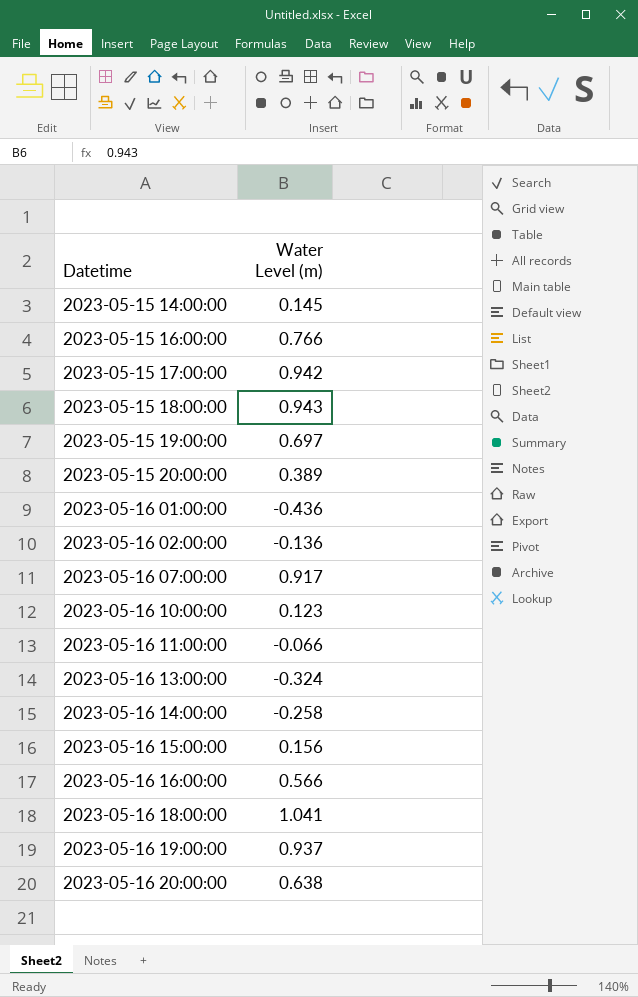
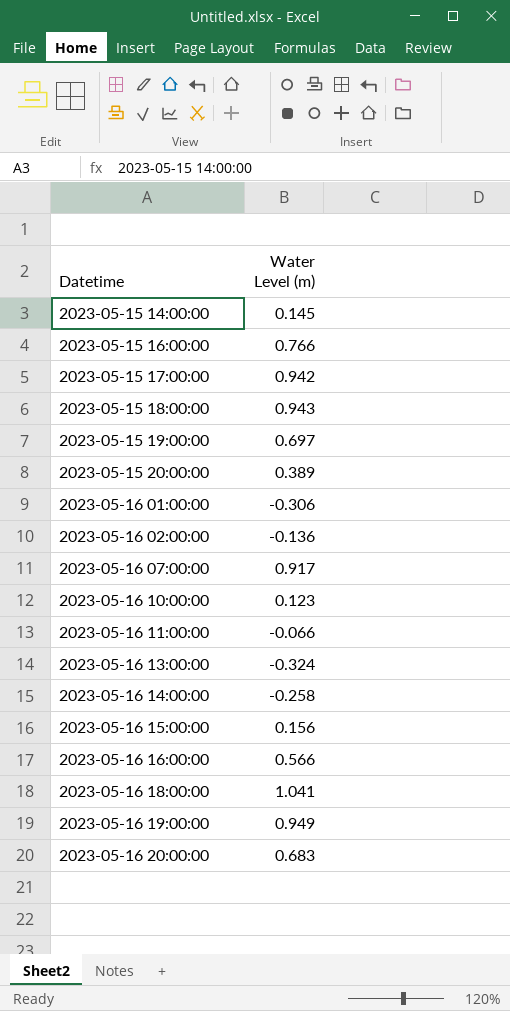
2023-05-16 01:00:00 | Water Level (m): -0.436 -> -0.306
2023-05-16 19:00:00 | Water Level (m): 0.937 -> 0.949
2023-05-16 20:00:00 | Water Level (m): 0.638 -> 0.683

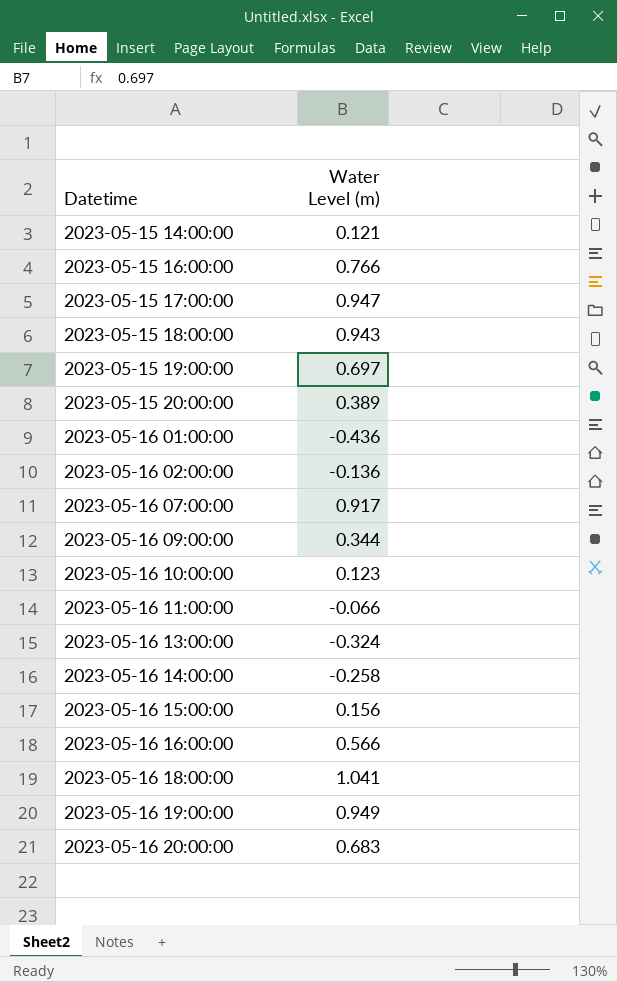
2023-05-15 14:00:00 | Water Level (m): 0.145 -> 0.121
2023-05-15 17:00:00 | Water Level (m): 0.942 -> 0.947
2023-05-16 01:00:00 | Water Level (m): -0.306 -> -0.436
row 2023-05-16 09:00:00: none -> 0.344

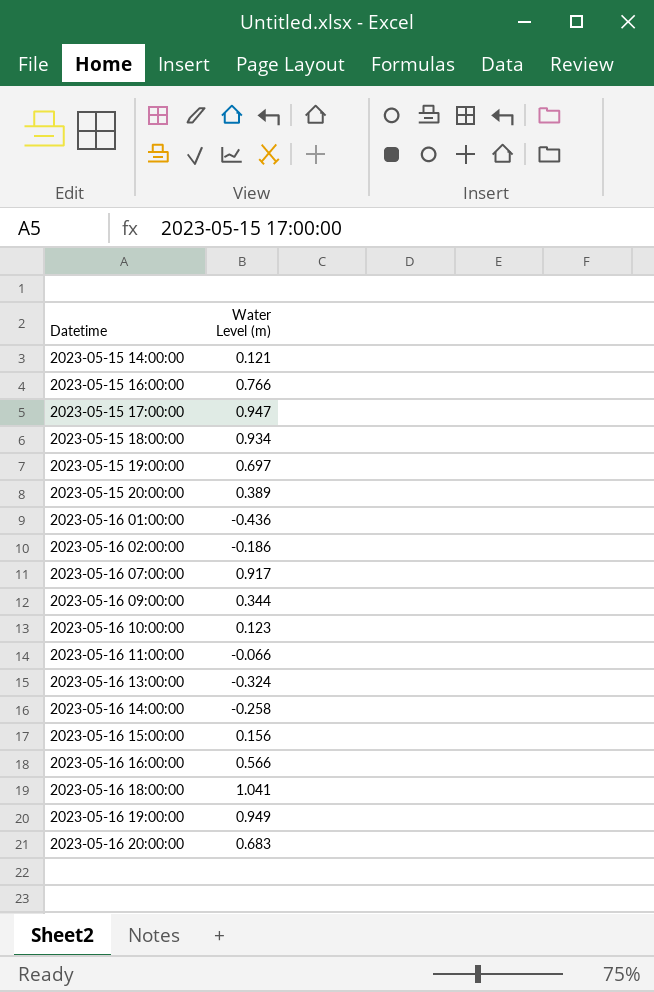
2023-05-15 18:00:00 | Water Level (m): 0.943 -> 0.934
2023-05-16 02:00:00 | Water Level (m): -0.136 -> -0.186

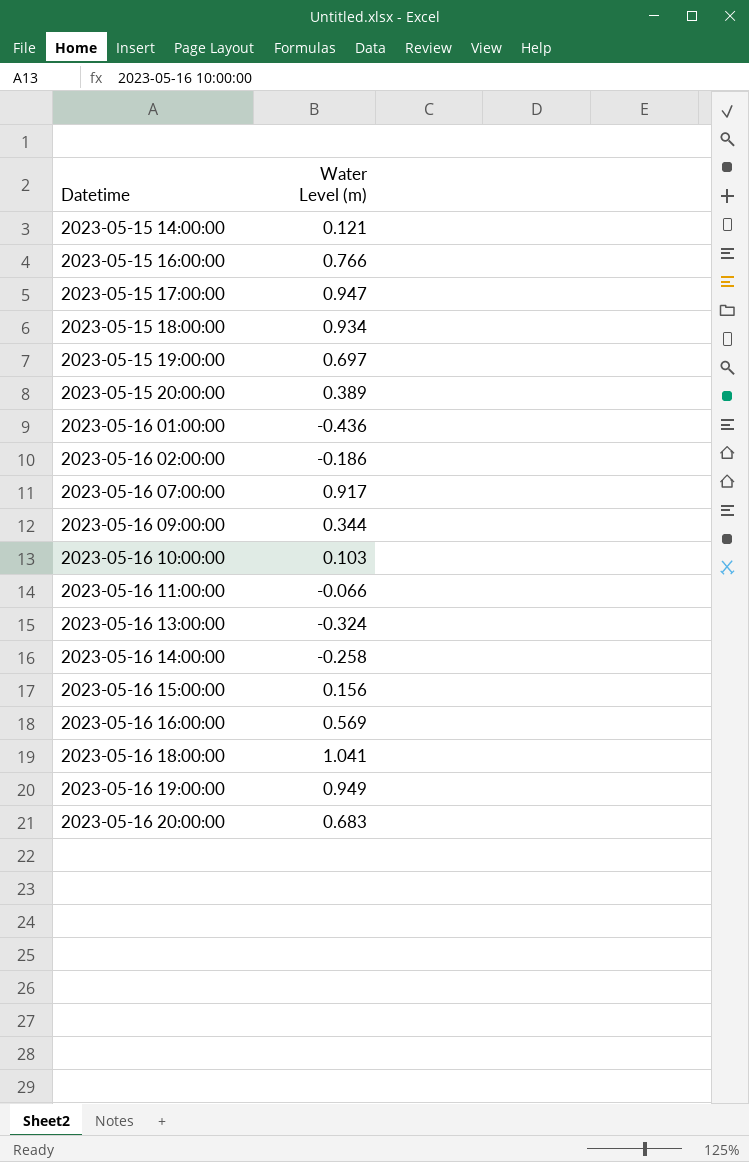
2023-05-16 10:00:00 | Water Level (m): 0.123 -> 0.103
2023-05-16 16:00:00 | Water Level (m): 0.566 -> 0.569

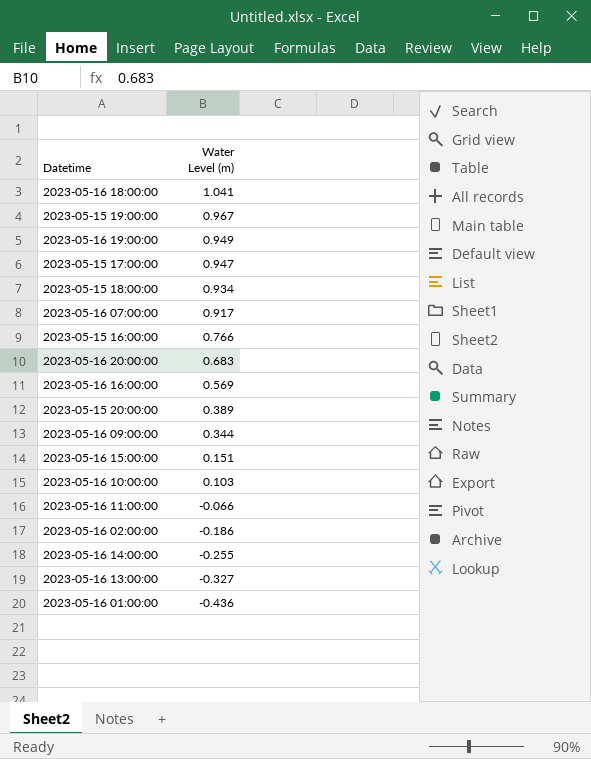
row order: Datetime ascending -> Water Level (m) descending
row 2023-05-15 14:00:00: 0.121 -> none
2023-05-15 19:00:00 | Water Level (m): 0.697 -> 0.967
2023-05-16 15:00:00 | Water Level (m): 0.156 -> 0.151
2023-05-16 14:00:00 | Water Level (m): -0.258 -> -0.255
2023-05-16 13:00:00 | Water Level (m): -0.324 -> -0.327

